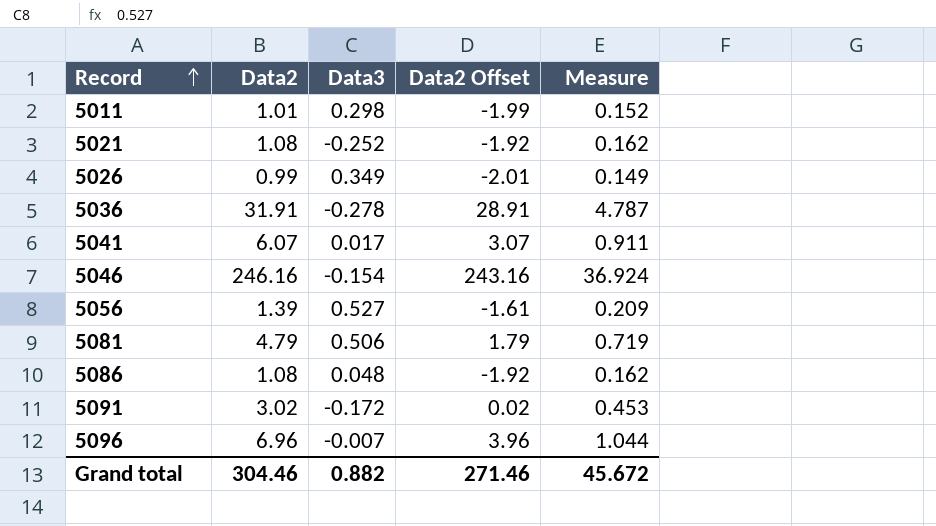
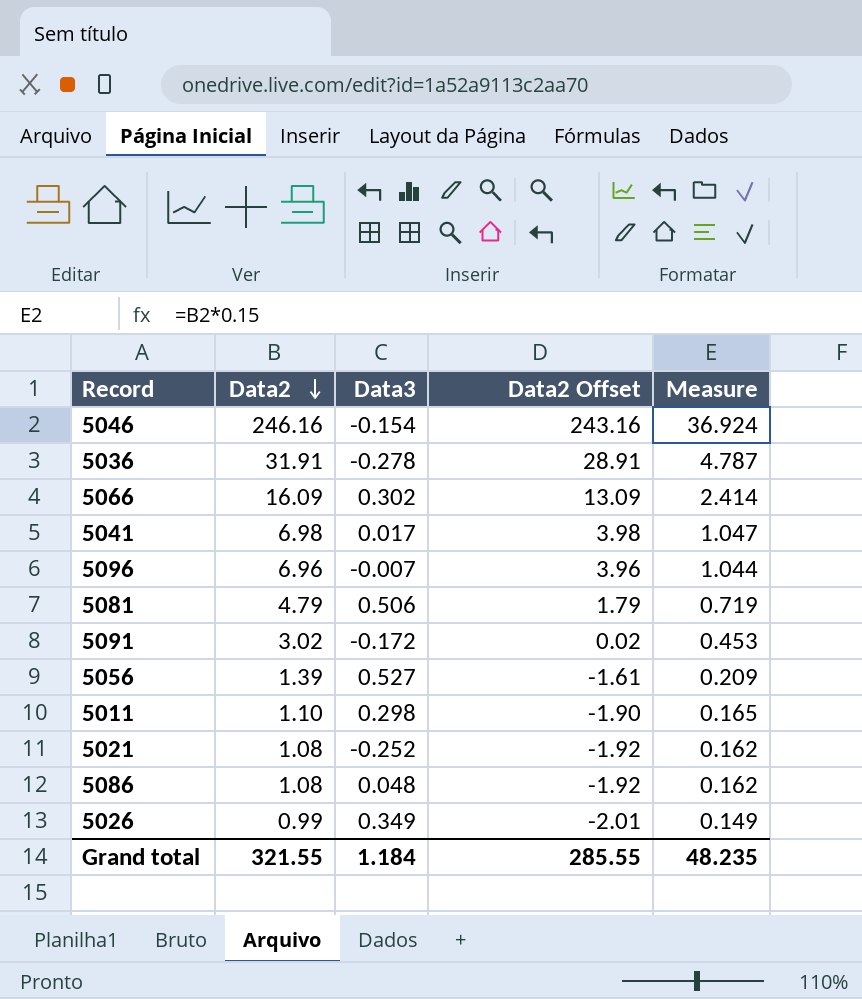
row order: Record ascending -> Data2 descending
row 5066: none -> 16.09 | 0.302 | 13.09 | 2.414
5041 | Data2: 6.07 -> 6.98
5041 | Data2 Offset: 3.07 -> 3.98
5041 | Measure: 0.911 -> 1.047
5011 | Data2: 1.01 -> 1.10
5011 | Data2 Offset: -1.99 -> -1.90
5011 | Measure: 0.152 -> 0.165
Grand total | Data2: 304.46 -> 321.55
Grand total | Data3: 0.882 -> 1.184
Grand total | Data2 Offset: 271.46 -> 285.55
Grand total | Measure: 45.672 -> 48.235

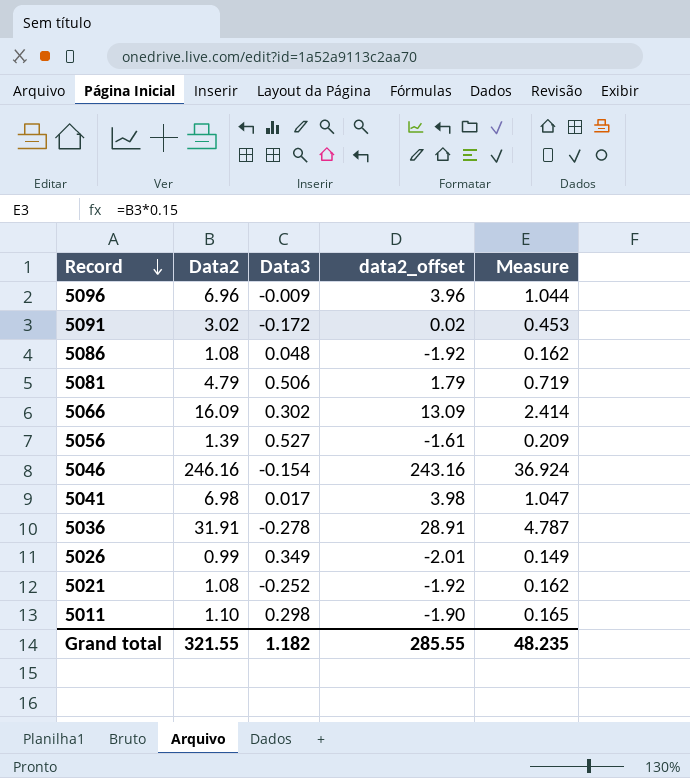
row order: Data2 descending -> Record descending
column name: Data2 Offset -> data2_offset
5096 | Data3: -0.007 -> -0.009
Grand total | Data3: 1.184 -> 1.182

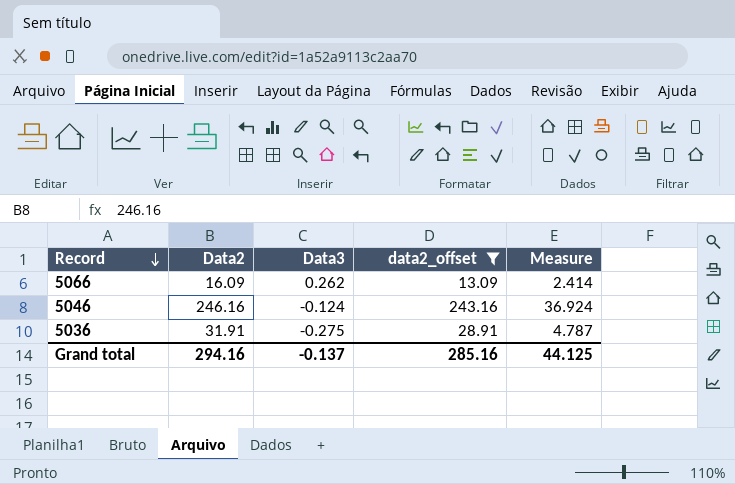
filter: none -> data2_offset >= 13.09
5066 | Data3: 0.302 -> 0.262
5046 | Data3: -0.154 -> -0.124
5036 | Data3: -0.278 -> -0.275
Grand total | Data2: 321.55 -> 294.16
Grand total | Data3: 1.182 -> -0.137
Grand total | data2_offset: 285.55 -> 285.16
Grand total | Measure: 48.235 -> 44.125

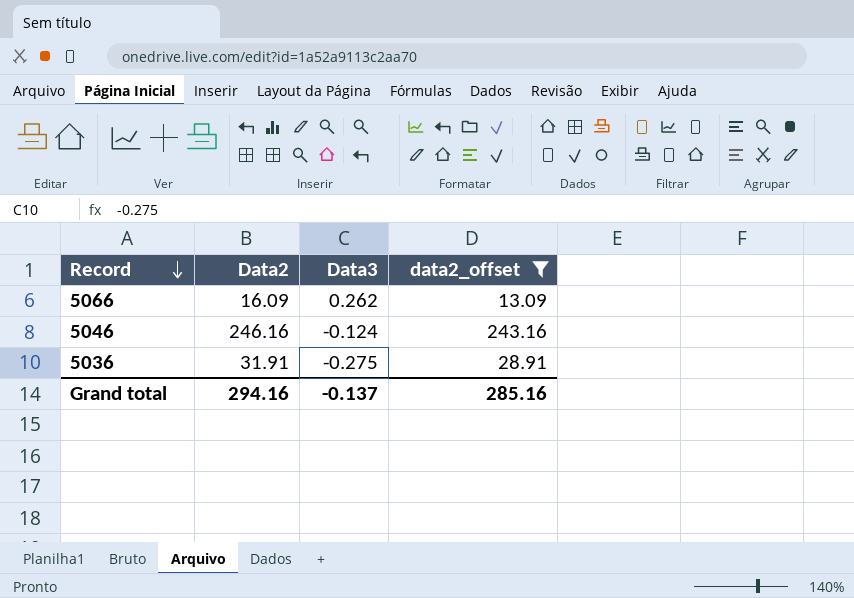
column Measure | formula: [Data2] * 0.15 -> none

